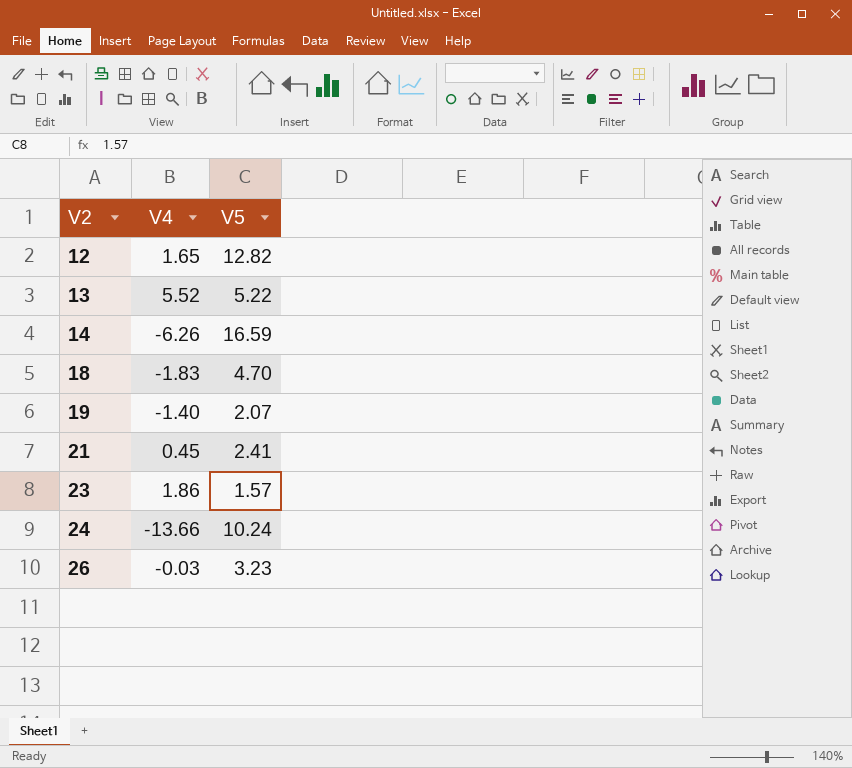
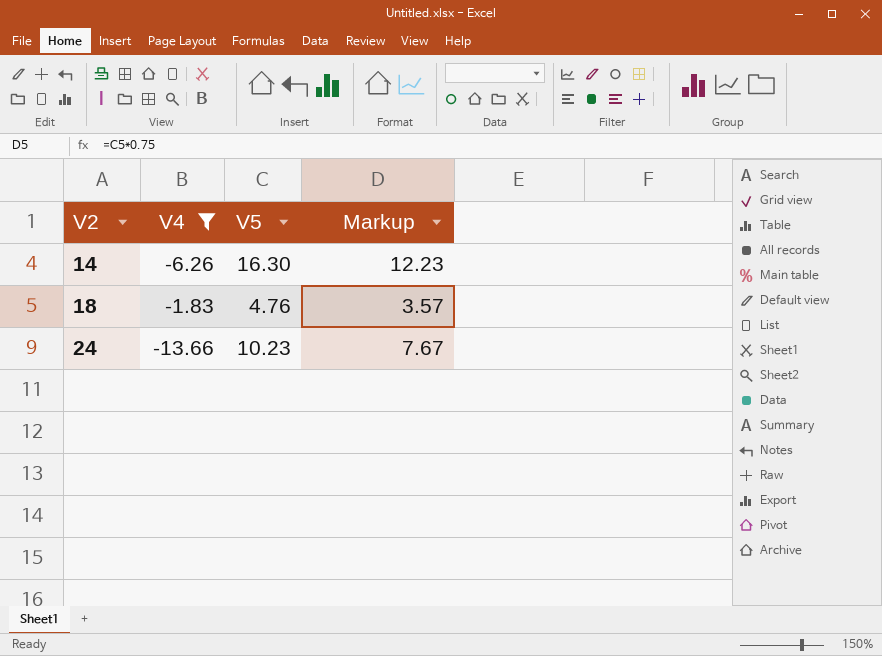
filter: none -> V4 <= -1.83
column Markup | formula: none -> [V5] * 0.75
14 | V5: 16.59 -> 16.30
18 | V5: 4.70 -> 4.76
24 | V5: 10.24 -> 10.23

